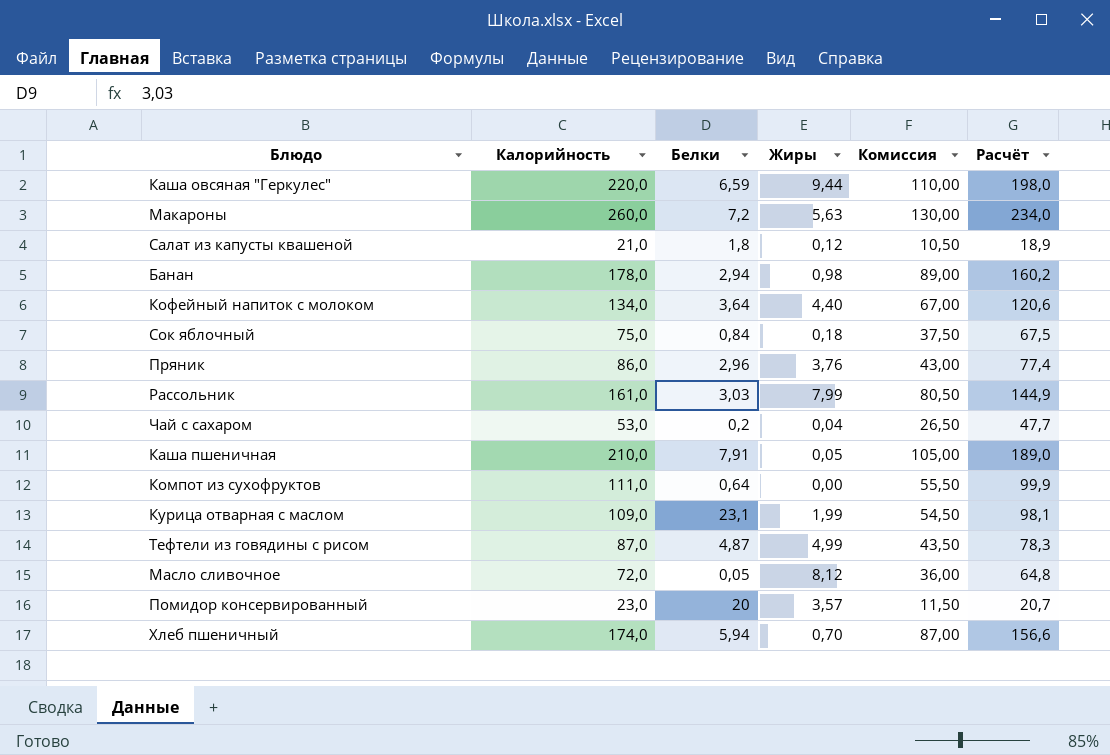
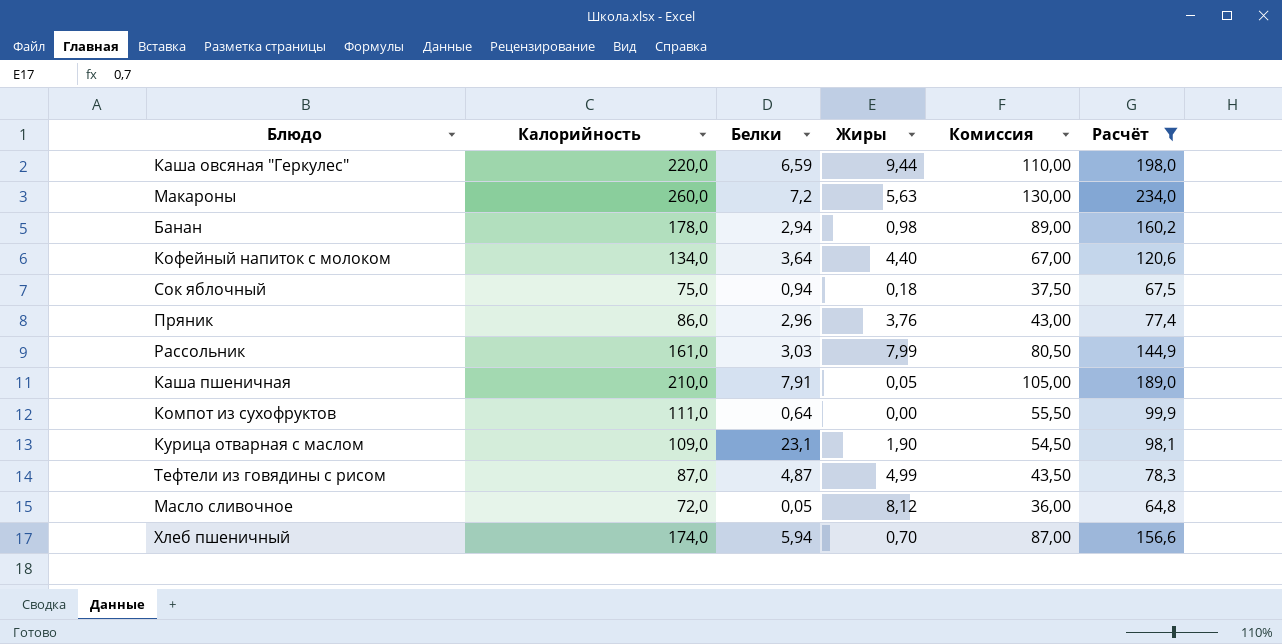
filter: none -> Расчёт >= 64,8
Сок яблочный | Белки: 0,84 -> 0,94
Курица отварная с маслом | Жиры: 1,99 -> 1,90

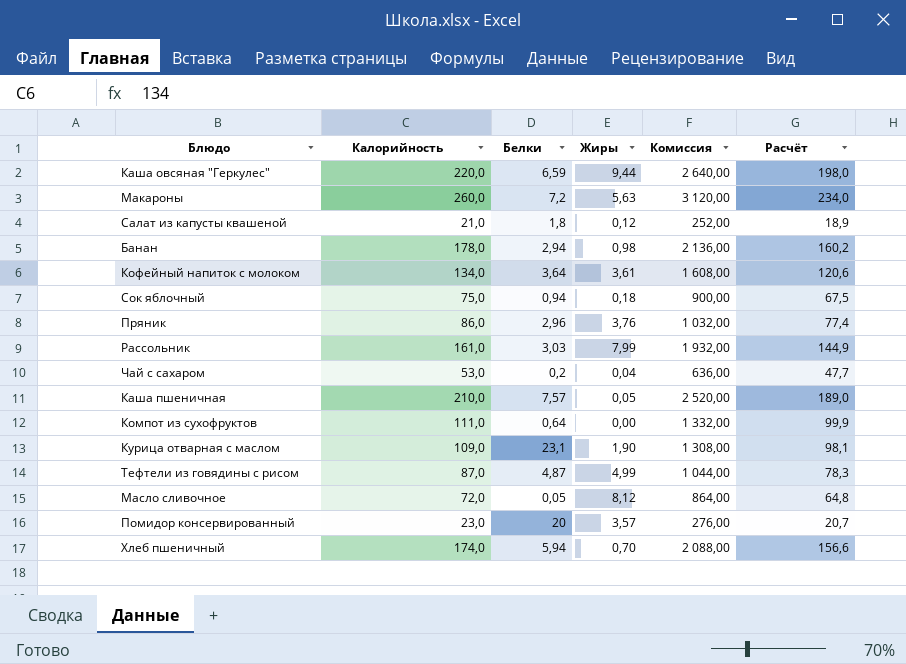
filter: Расчёт >= 64,8 -> none
column Комиссия | formula: [Калорийность] * 0,5 -> [Калорийность] * 12
Кофейный напиток с молоком | Жиры: 4,40 -> 3,61
Каша пшеничная | Белки: 7,91 -> 7,57

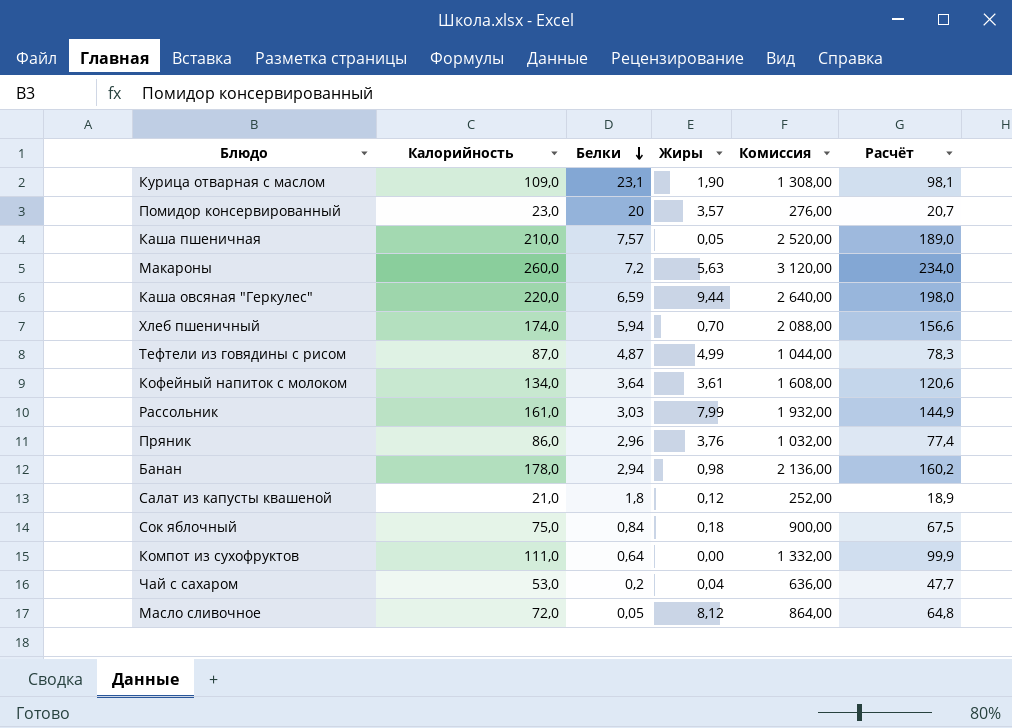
row order: none -> Белки descending
Сок яблочный | Белки: 0,94 -> 0,84

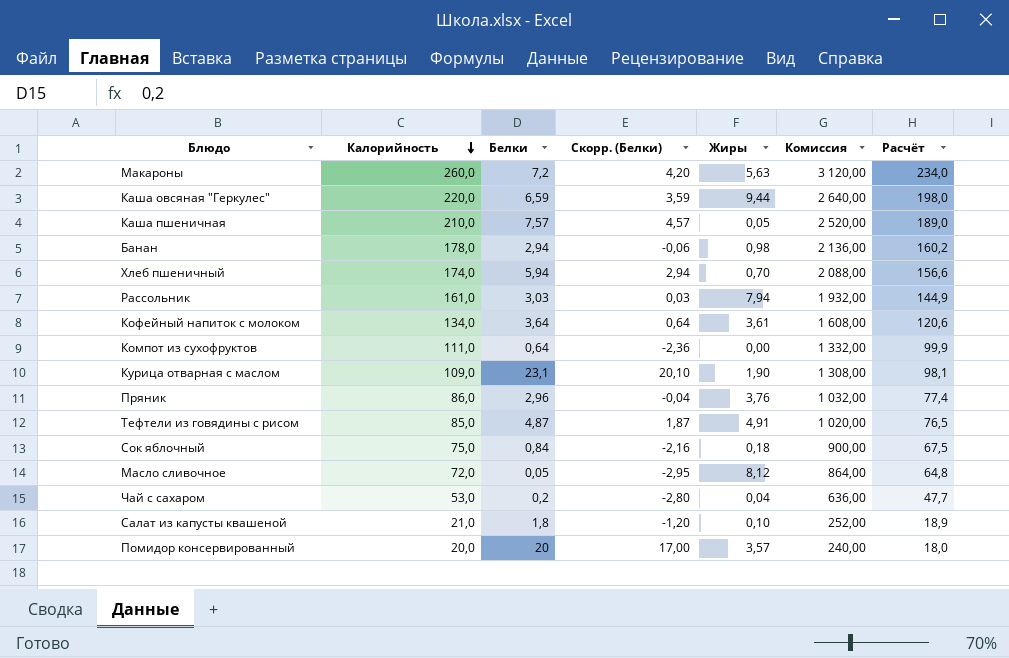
row order: Белки descending -> Калорийность descending
column Скорр. (Белки) | formula: none -> [Белки] - 3
Рассольник | Жиры: 7,99 -> 7,94
Тефтели из говядины с рисом | Калорийность: 87,0 -> 85,0
Тефтели из говядины с рисом | Жиры: 4,99 -> 4,91
Тефтели из говядины с рисом | Комиссия: 1 044,00 -> 1 020,00
Тефтели из говядины с рисом | Расчёт: 78,3 -> 76,5
Салат из капусты квашеной | Жиры: 0,12 -> 0,10
Помидор консервированный | Калорийность: 23,0 -> 20,0
Помидор консервированный | Комиссия: 276,00 -> 240,00
Помидор консервированный | Расчёт: 20,7 -> 18,0

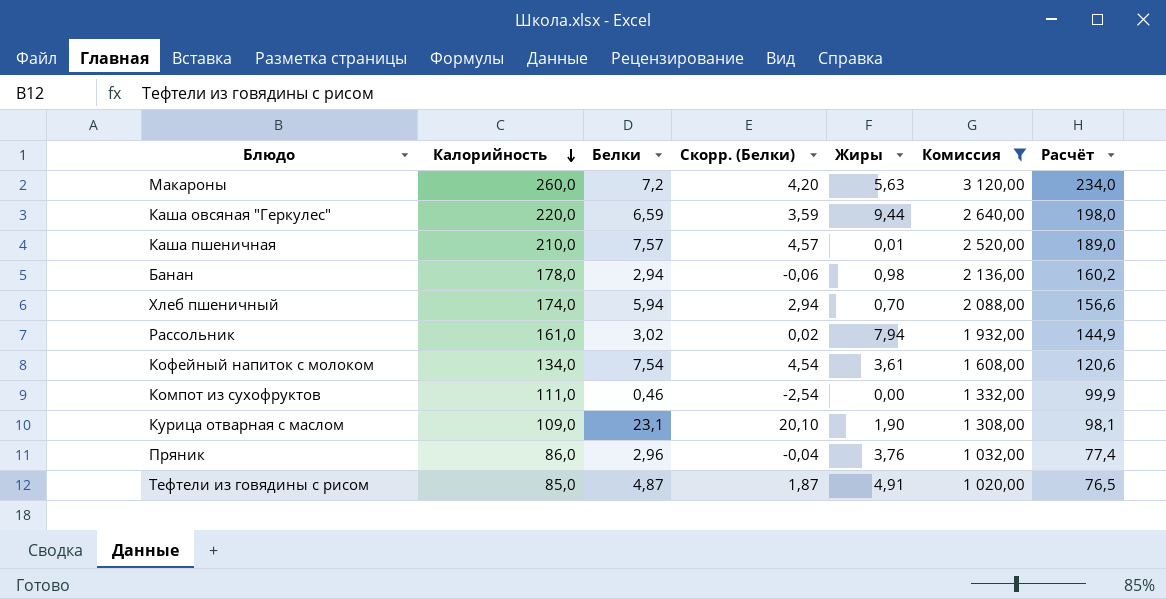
filter: none -> Комиссия >= 1 020,00
Каша пшеничная | Жиры: 0,05 -> 0,01
Рассольник | Белки: 3,03 -> 3,02
Рассольник | Скорр. (Белки): 0,03 -> 0,02
Кофейный напиток с молоком | Белки: 3,64 -> 7,54
Кофейный напиток с молоком | Скорр. (Белки): 0,64 -> 4,54
Компот из сухофруктов | Белки: 0,64 -> 0,46
Компот из сухофруктов | Скорр. (Белки): -2,36 -> -2,54

